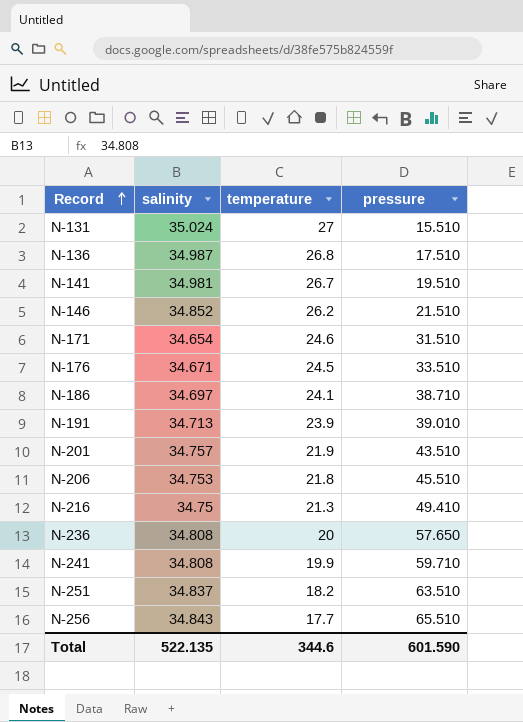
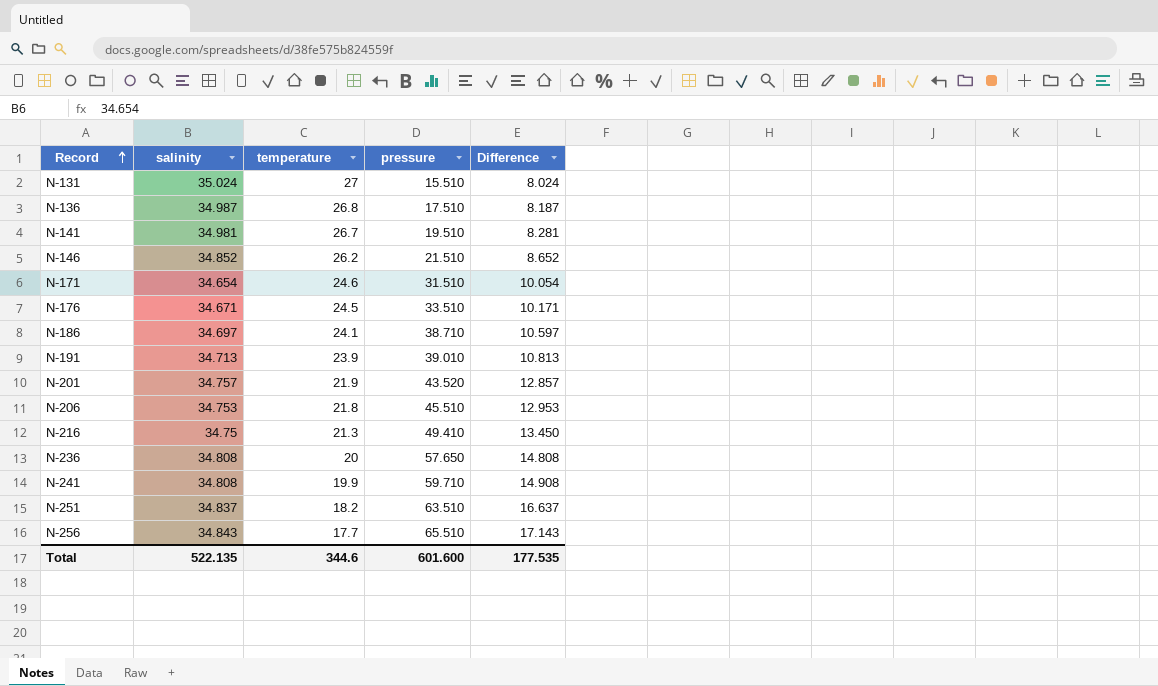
column Difference | formula: none -> [salinity] - [temperature]
N-201 | pressure: 43.510 -> 43.520
Total | pressure: 601.590 -> 601.600

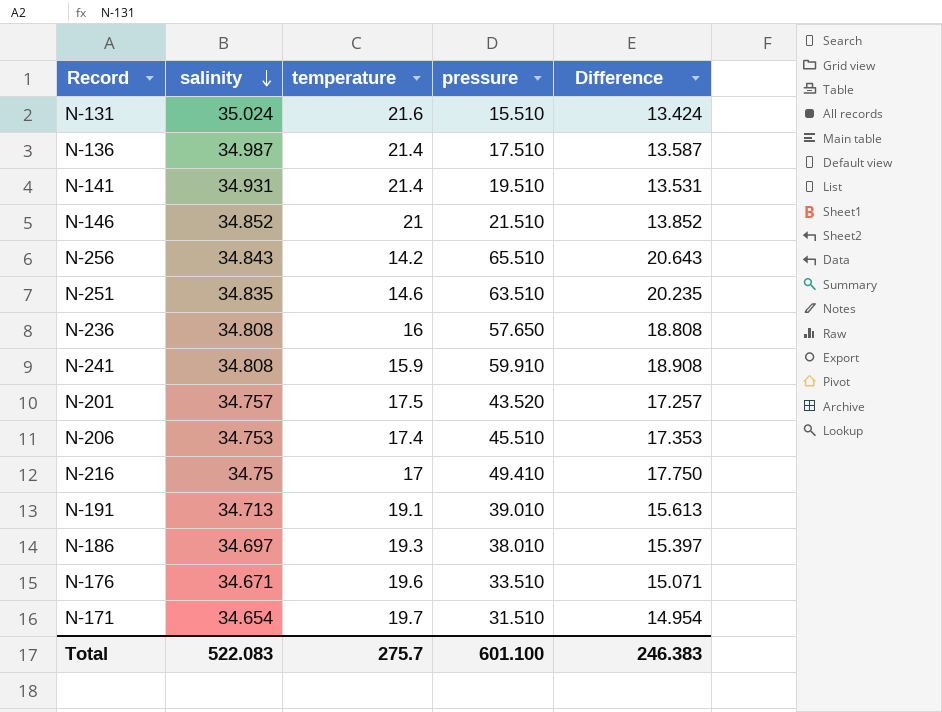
row order: Record ascending -> salinity descending
N-131 | temperature: 27 -> 21.6
N-131 | Difference: 8.024 -> 13.424
N-136 | temperature: 26.8 -> 21.4
N-136 | Difference: 8.187 -> 13.587
N-141 | salinity: 34.981 -> 34.931
N-141 | temperature: 26.7 -> 21.4
N-141 | Difference: 8.281 -> 13.531
N-146 | temperature: 26.2 -> 21
N-146 | Difference: 8.652 -> 13.852
N-256 | temperature: 17.7 -> 14.2
N-256 | Difference: 17.143 -> 20.643
N-251 | salinity: 34.837 -> 34.835
N-251 | temperature: 18.2 -> 14.6
N-251 | Difference: 16.637 -> 20.235
N-236 | temperature: 20 -> 16
N-236 | Difference: 14.808 -> 18.808
N-241 | temperature: 19.9 -> 15.9
N-241 | pressure: 59.710 -> 59.910
N-241 | Difference: 14.908 -> 18.908
N-201 | temperature: 21.9 -> 17.5
N-201 | Difference: 12.857 -> 17.257
N-206 | temperature: 21.8 -> 17.4
N-206 | Difference: 12.953 -> 17.353
N-216 | temperature: 21.3 -> 17
N-216 | Difference: 13.450 -> 17.750
N-191 | temperature: 23.9 -> 19.1
N-191 | Difference: 10.813 -> 15.613
N-186 | temperature: 24.1 -> 19.3
N-186 | pressure: 38.710 -> 38.010
N-186 | Difference: 10.597 -> 15.397
N-176 | temperature: 24.5 -> 19.6
N-176 | Difference: 10.171 -> 15.071
N-171 | temperature: 24.6 -> 19.7
N-171 | Difference: 10.054 -> 14.954
Total | salinity: 522.135 -> 522.083
Total | temperature: 344.6 -> 275.7
Total | pressure: 601.600 -> 601.100
Total | Difference: 177.535 -> 246.383

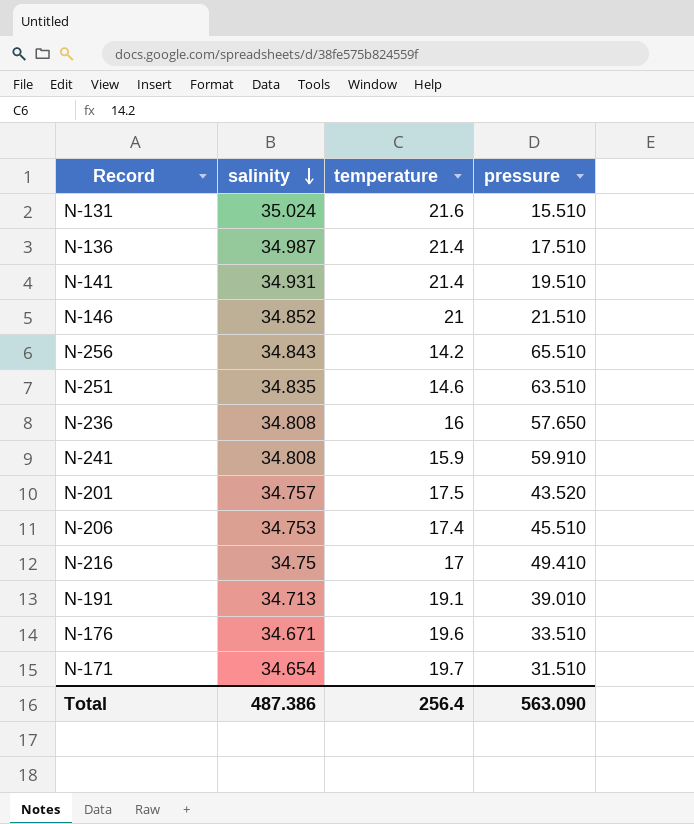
column Difference | formula: [salinity] - [temperature] -> none
row N-186: 34.697 | 19.3 | 38.010 | 15.397 -> none
Total | salinity: 522.083 -> 487.386
Total | temperature: 275.7 -> 256.4
Total | pressure: 601.100 -> 563.090

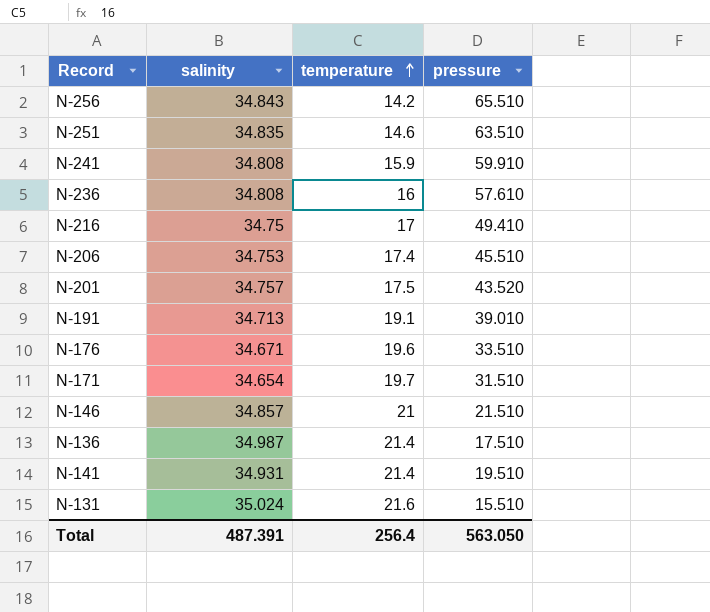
row order: salinity descending -> temperature ascending
N-236 | pressure: 57.650 -> 57.610
N-146 | salinity: 34.852 -> 34.857
Total | salinity: 487.386 -> 487.391
Total | pressure: 563.090 -> 563.050

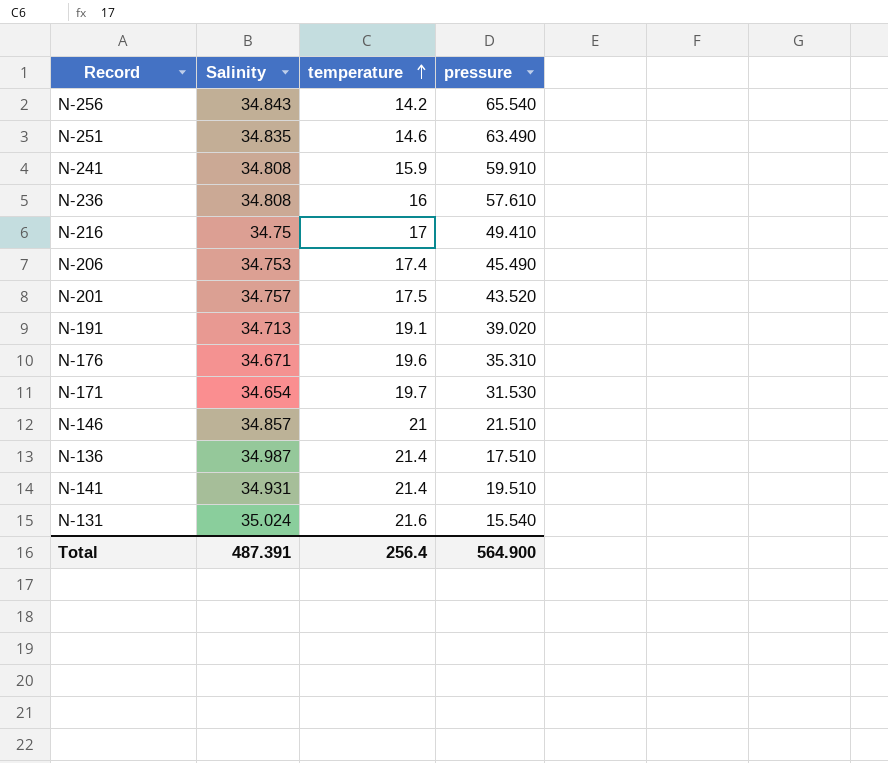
column name: salinity -> Salinity
N-256 | pressure: 65.510 -> 65.540
N-251 | pressure: 63.510 -> 63.490
N-206 | pressure: 45.510 -> 45.490
N-191 | pressure: 39.010 -> 39.020
N-176 | pressure: 33.510 -> 35.310
N-171 | pressure: 31.510 -> 31.530
N-131 | pressure: 15.510 -> 15.540
Total | pressure: 563.050 -> 564.900

